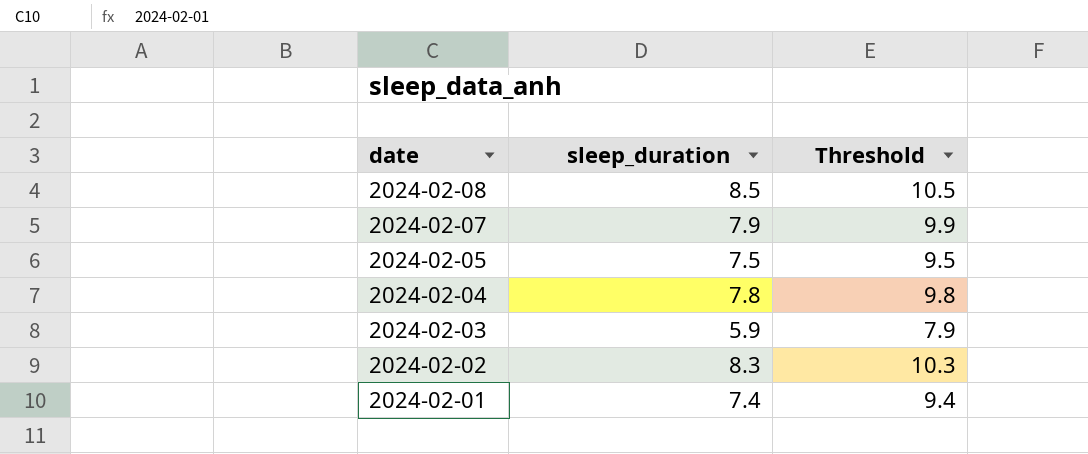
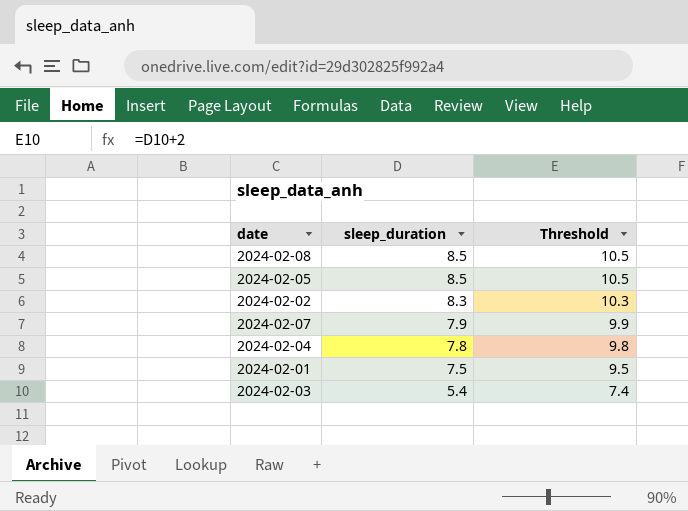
row order: date descending -> sleep_duration descending
2024-02-05 | sleep_duration: 7.5 -> 8.5
2024-02-05 | Threshold: 9.5 -> 10.5
2024-02-01 | sleep_duration: 7.4 -> 7.5
2024-02-01 | Threshold: 9.4 -> 9.5
2024-02-03 | sleep_duration: 5.9 -> 5.4
2024-02-03 | Threshold: 7.9 -> 7.4

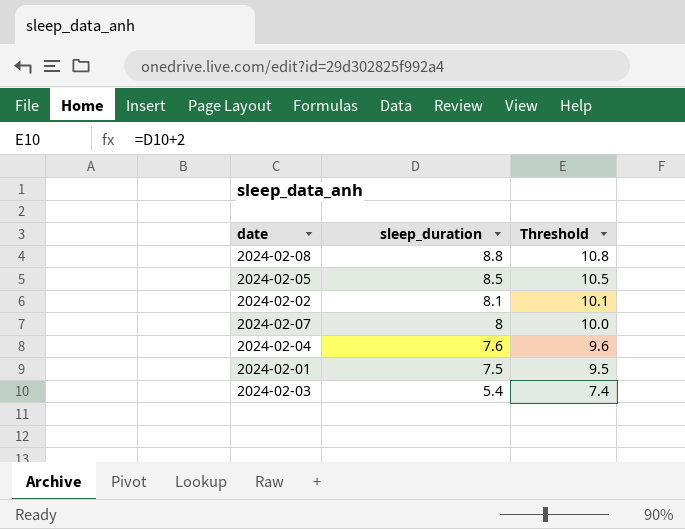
2024-02-08 | sleep_duration: 8.5 -> 8.8
2024-02-08 | Threshold: 10.5 -> 10.8
2024-02-02 | sleep_duration: 8.3 -> 8.1
2024-02-02 | Threshold: 10.3 -> 10.1
2024-02-07 | sleep_duration: 7.9 -> 8
2024-02-07 | Threshold: 9.9 -> 10.0
2024-02-04 | sleep_duration: 7.8 -> 7.6
2024-02-04 | Threshold: 9.8 -> 9.6

